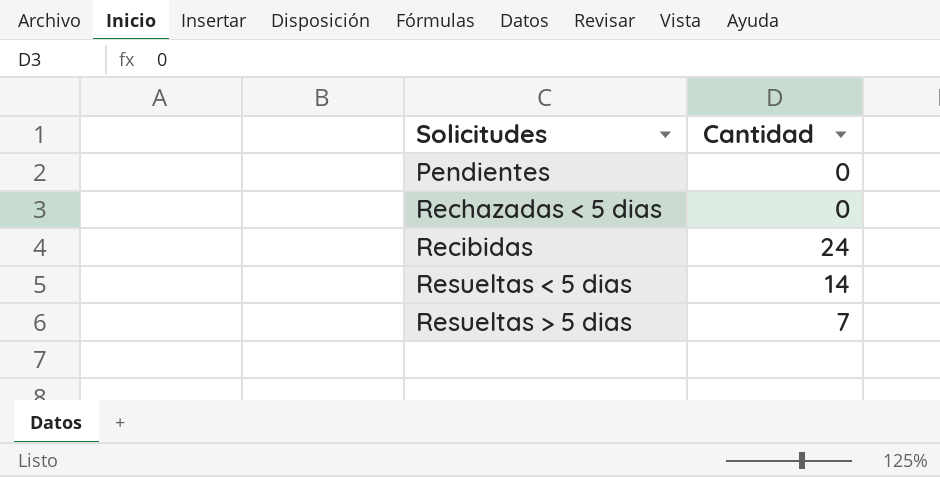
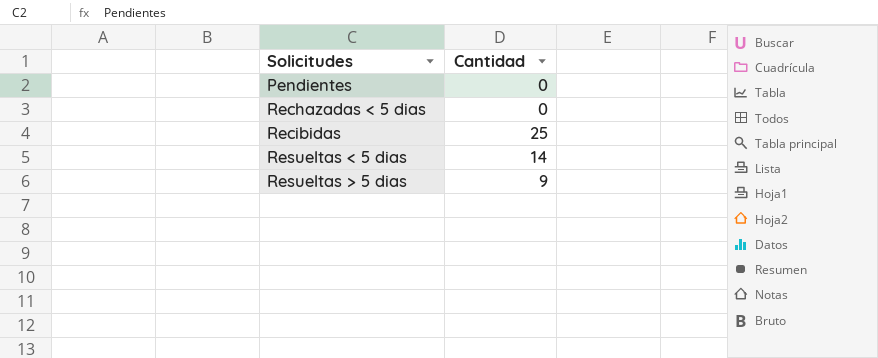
Recibidas | Cantidad: 24 -> 25
Resueltas > 5 dias | Cantidad: 7 -> 9

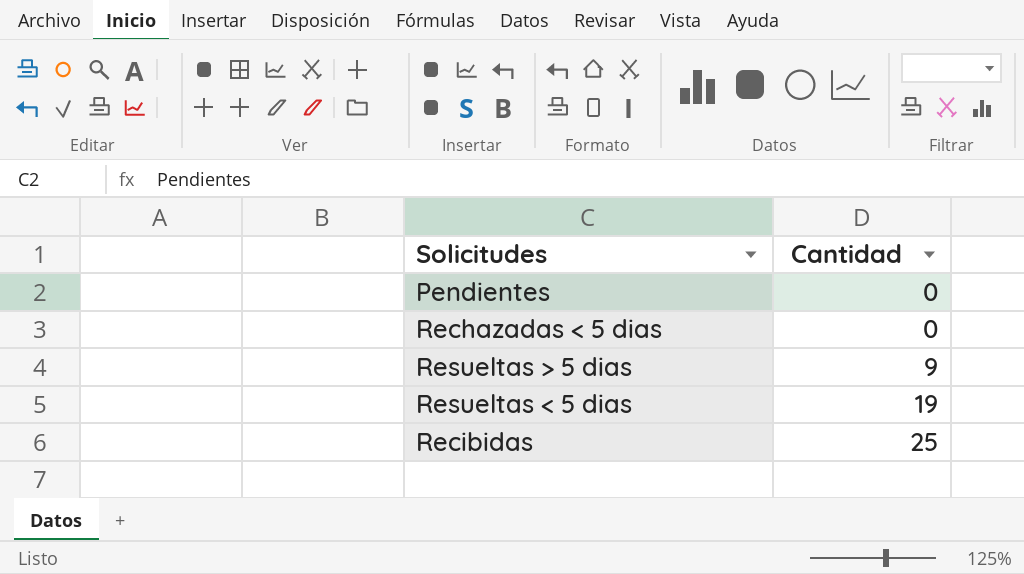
row order: Solicitudes ascending -> Cantidad ascending
Resueltas < 5 dias | Cantidad: 14 -> 19

